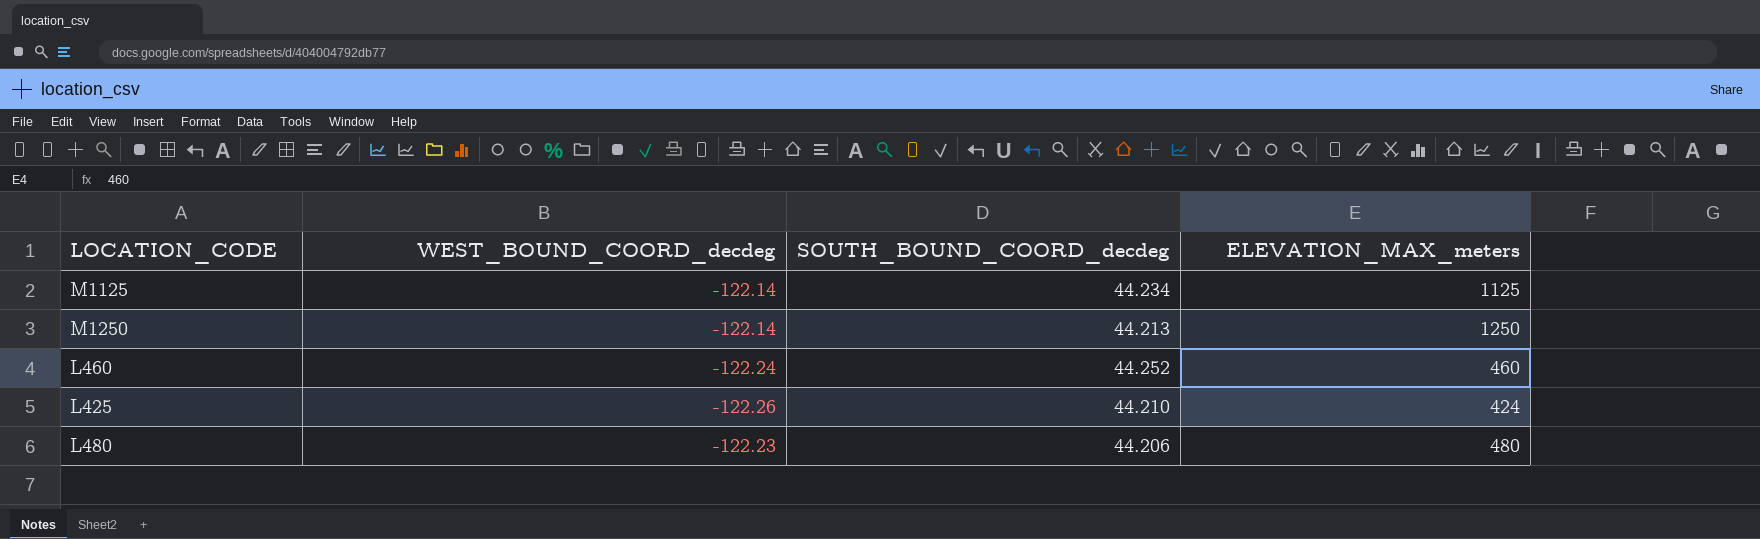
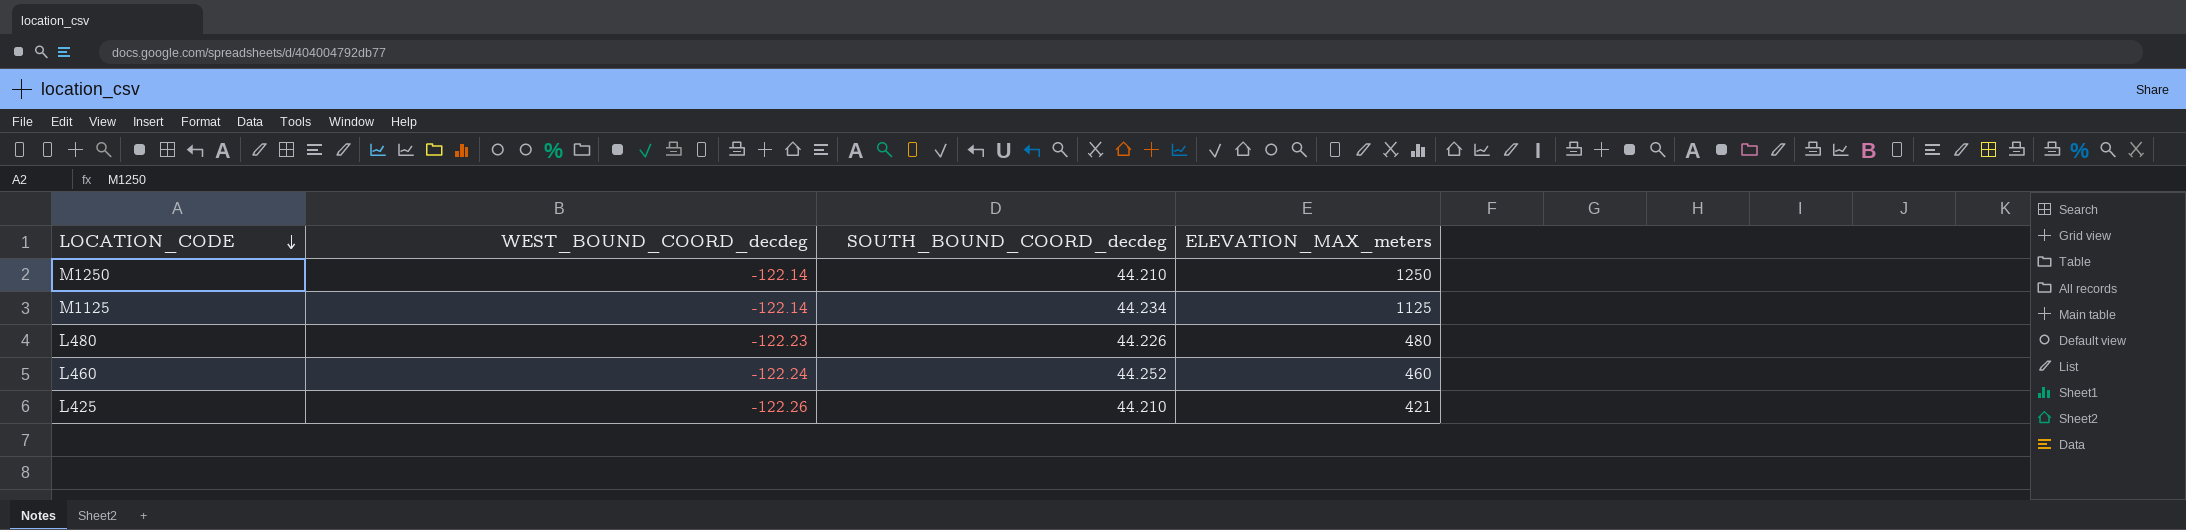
row order: none -> LOCATION_CODE descending
M1250 | SOUTH_BOUND_COORD_decdeg: 44.213 -> 44.210
L480 | SOUTH_BOUND_COORD_decdeg: 44.206 -> 44.226
L425 | ELEVATION_MAX_meters: 424 -> 421

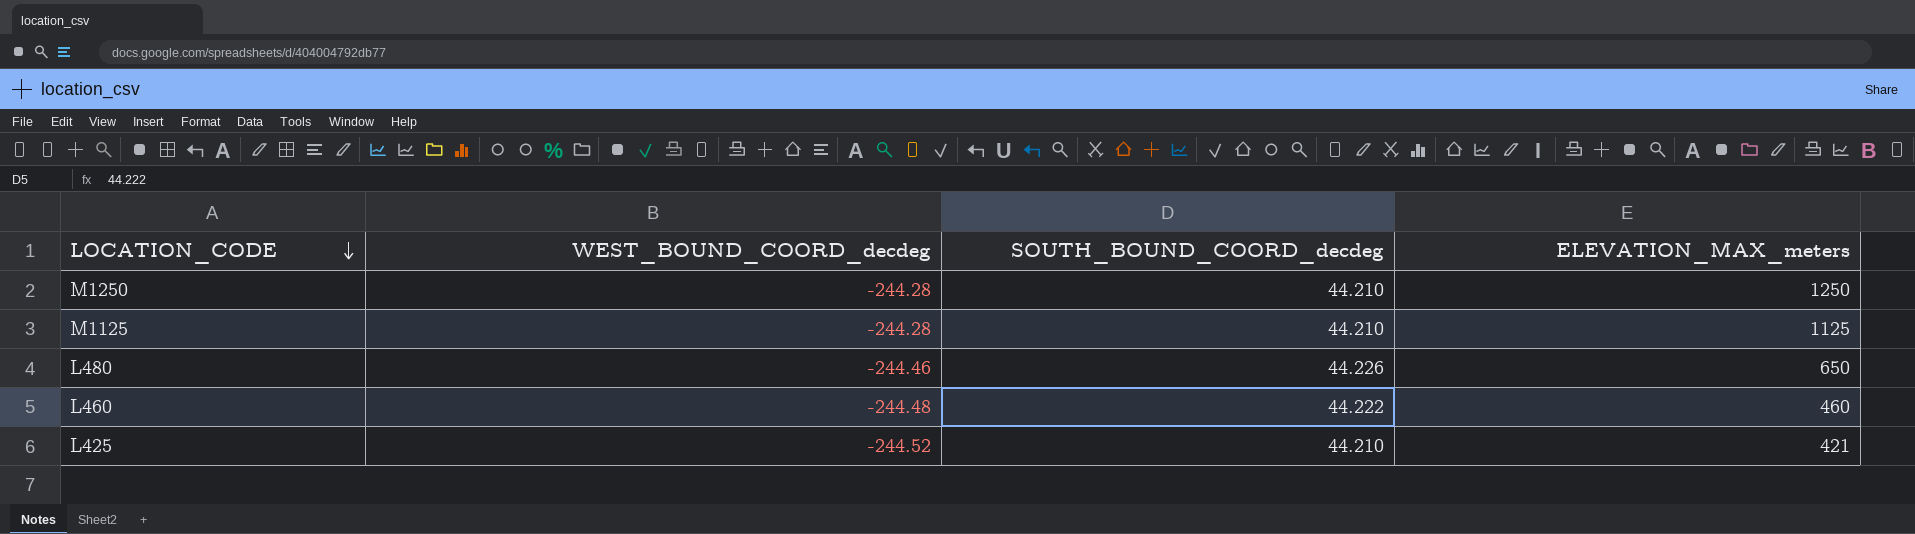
M1250 | WEST_BOUND_COORD_decdeg: -122.14 -> -244.28
M1125 | WEST_BOUND_COORD_decdeg: -122.14 -> -244.28
M1125 | SOUTH_BOUND_COORD_decdeg: 44.234 -> 44.210
L480 | WEST_BOUND_COORD_decdeg: -122.23 -> -244.46
L480 | ELEVATION_MAX_meters: 480 -> 650
L460 | WEST_BOUND_COORD_decdeg: -122.24 -> -244.48
L460 | SOUTH_BOUND_COORD_decdeg: 44.252 -> 44.222
L425 | WEST_BOUND_COORD_decdeg: -122.26 -> -244.52

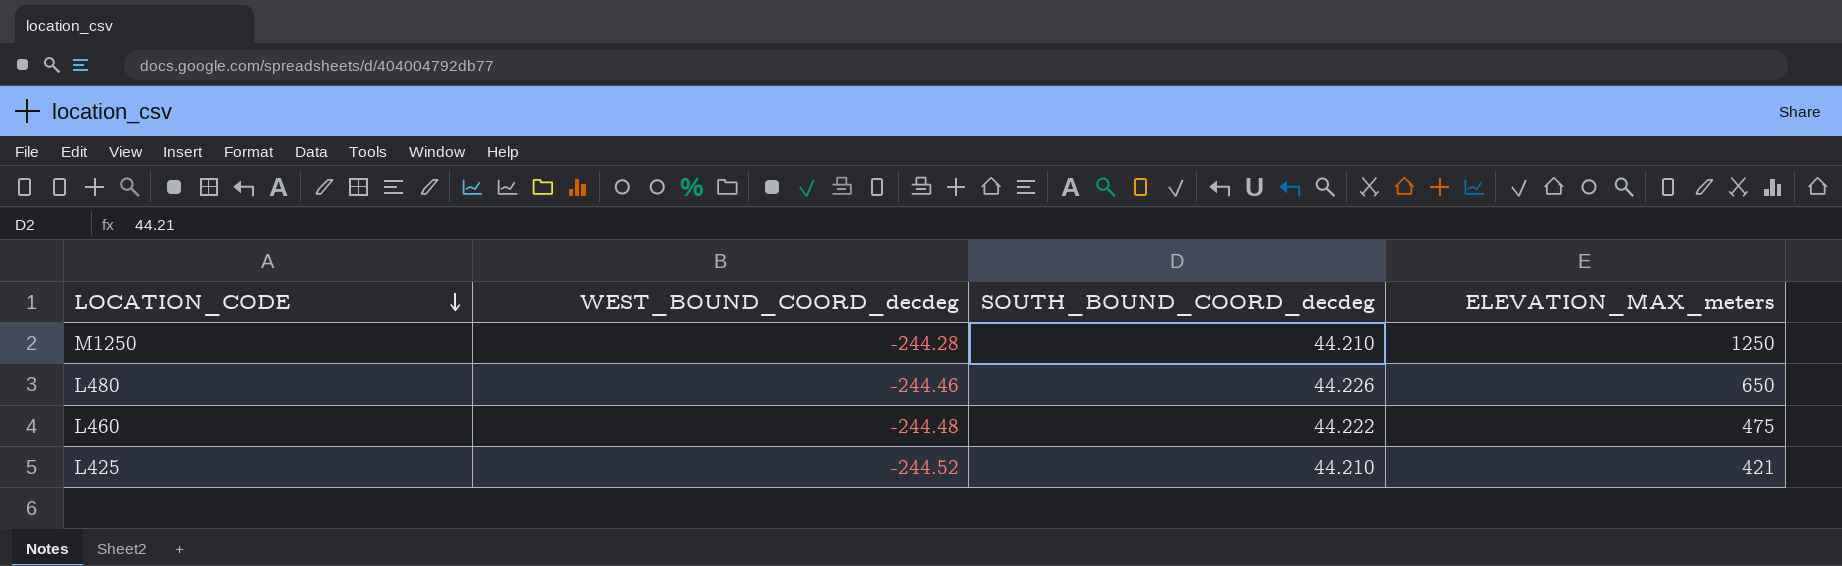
row M1125: -244.28 | 44.210 | 1125 -> none
L460 | ELEVATION_MAX_meters: 460 -> 475

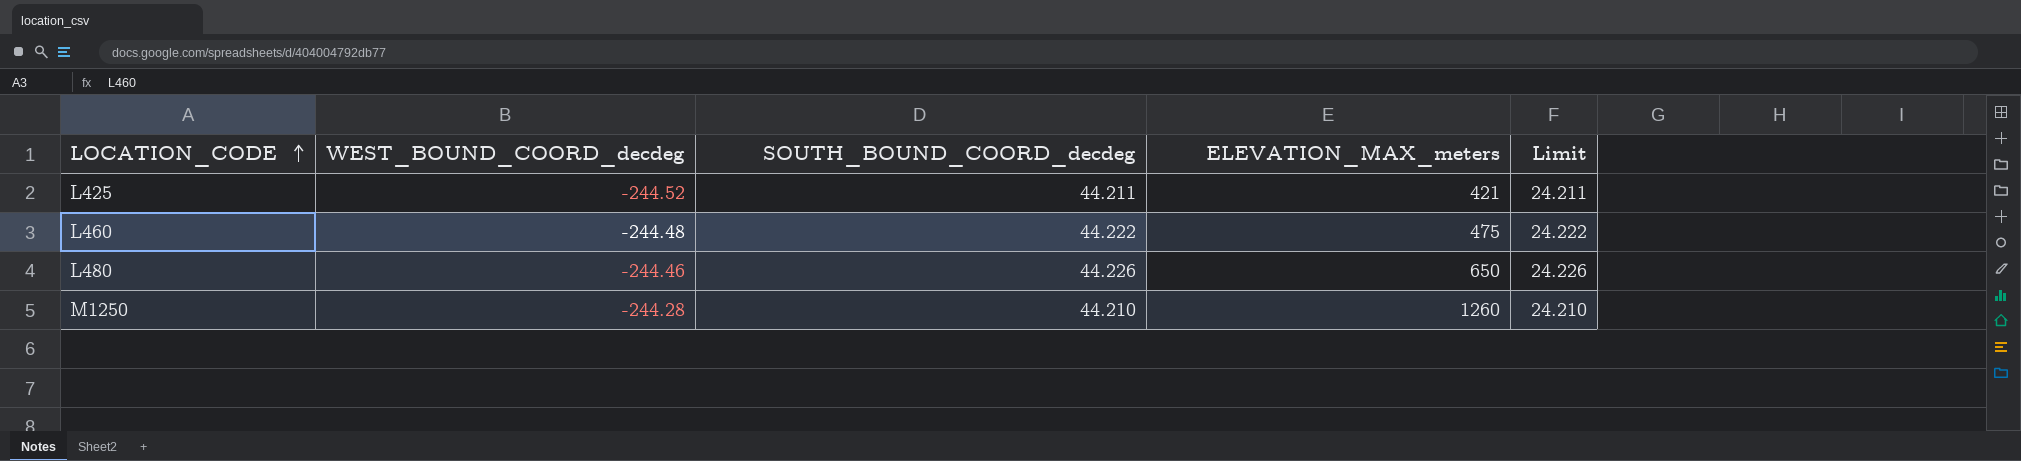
row order: LOCATION_CODE descending -> LOCATION_CODE ascending
column Limit | formula: none -> [SOUTH_BOUND_COORD_decdeg] - 20
L425 | SOUTH_BOUND_COORD_decdeg: 44.210 -> 44.211
M1250 | ELEVATION_MAX_meters: 1250 -> 1260

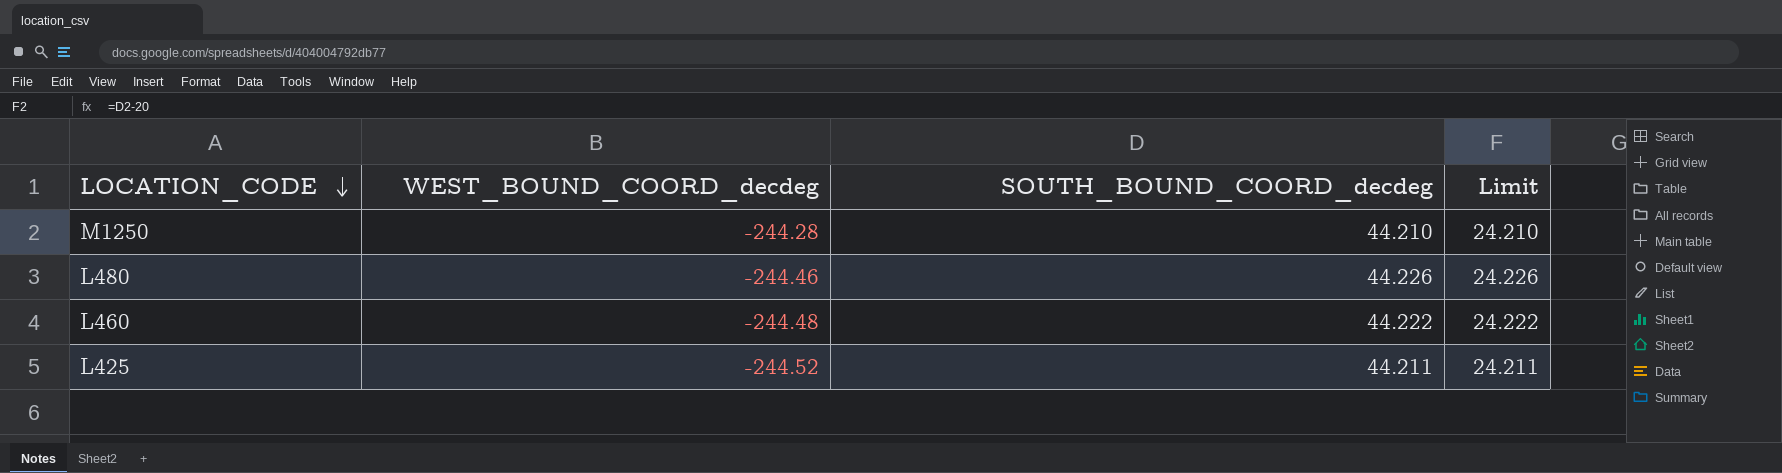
row order: LOCATION_CODE ascending -> LOCATION_CODE descending
column ELEVATION_MAX_meters | position: 4 -> none

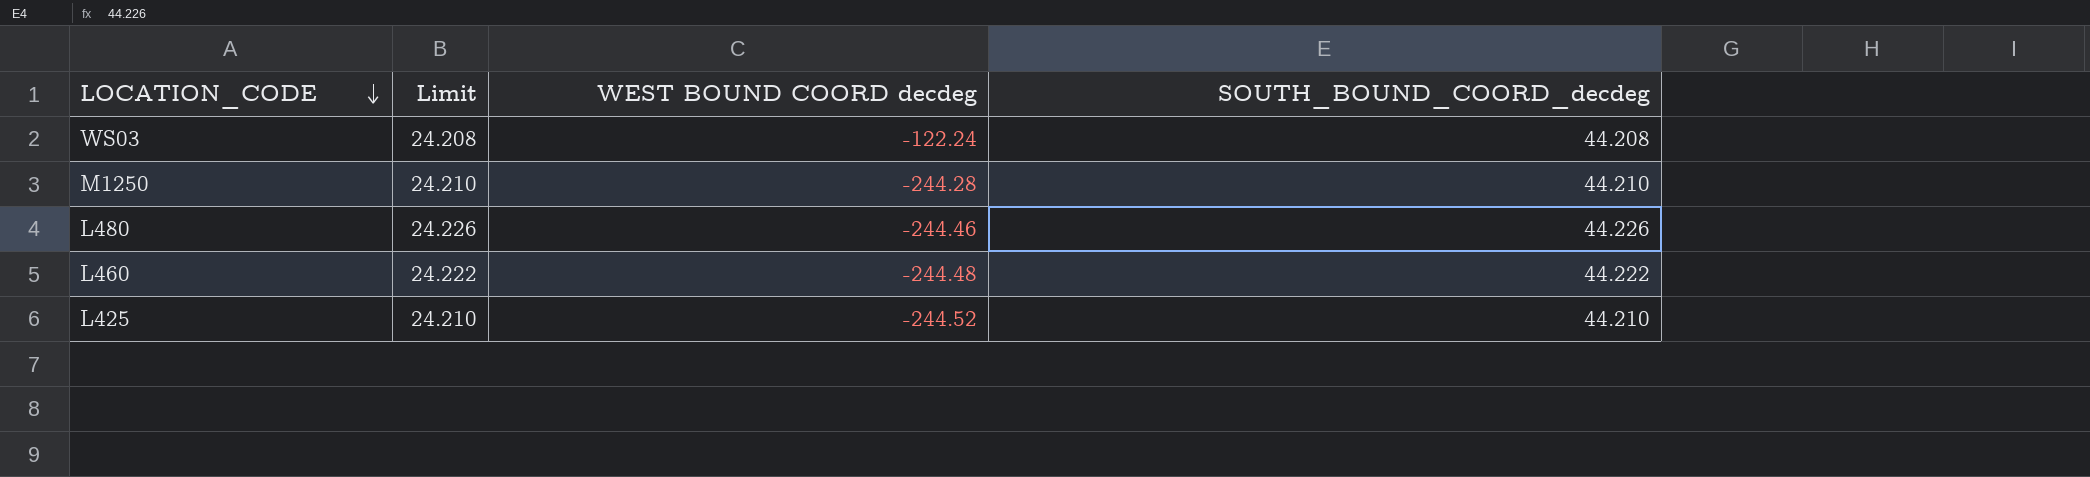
column Limit | position: 4 -> 2
column name: WEST_BOUND_COORD_decdeg -> WEST BOUND COORD decdeg
row WS03: none -> 24.208 | -122.24 | 44.208
L425 | Limit: 24.211 -> 24.210
L425 | SOUTH_BOUND_COORD_decdeg: 44.211 -> 44.210

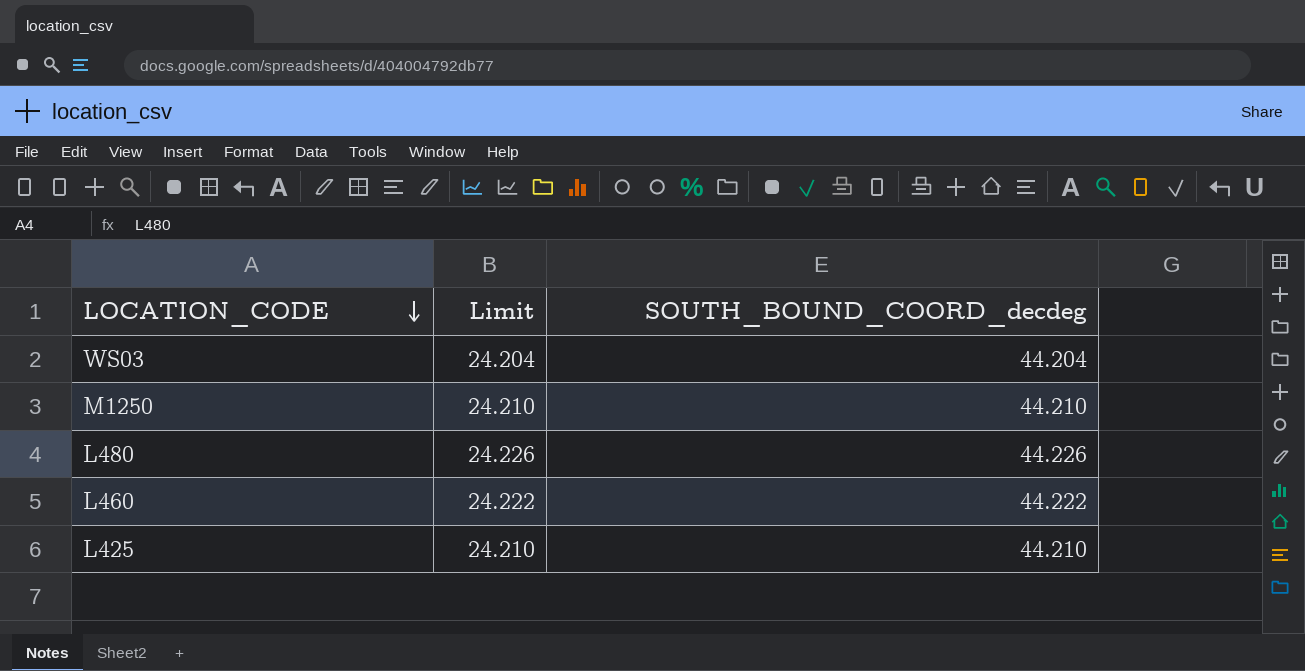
column WEST BOUND COORD decdeg | position: 3 -> none
WS03 | Limit: 24.208 -> 24.204
WS03 | SOUTH_BOUND_COORD_decdeg: 44.208 -> 44.204

